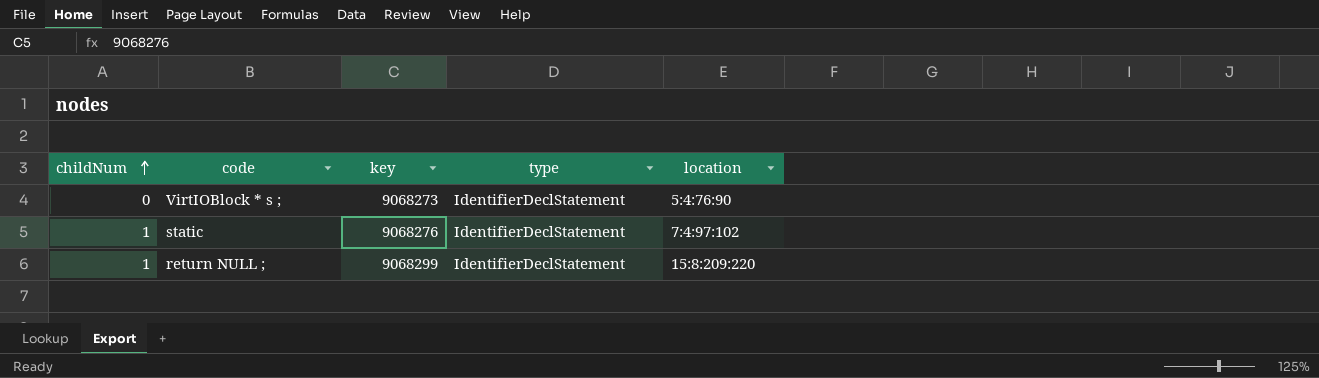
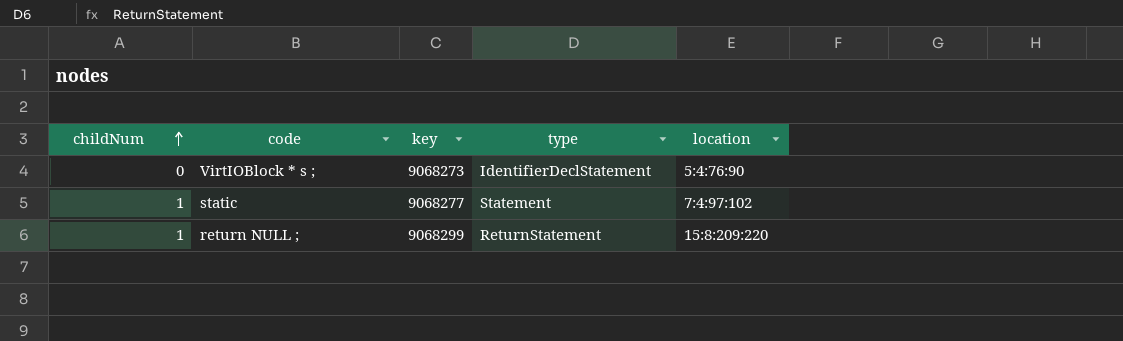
static | key: 9068276 -> 9068277
static | type: IdentifierDeclStatement -> Statement
return NULL ; | type: IdentifierDeclStatement -> ReturnStatement

